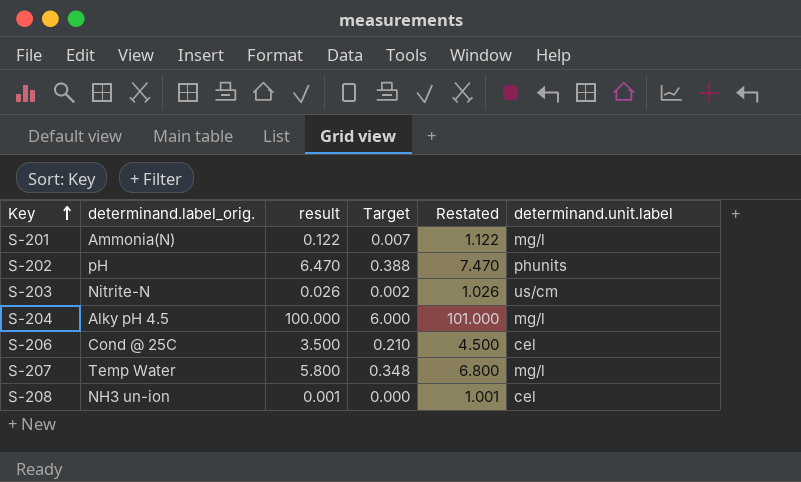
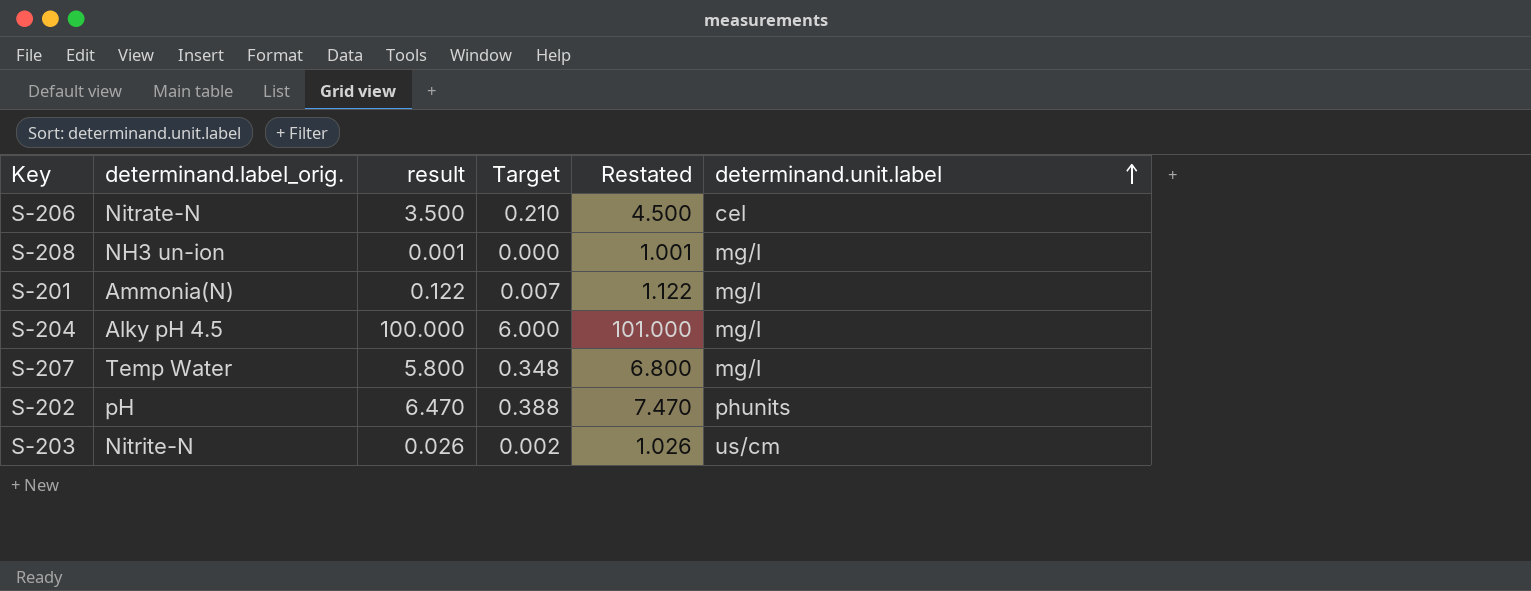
row order: Key ascending -> determinand.unit.label ascending
S-206 | determinand.label_orig.: Cond @ 25C -> Nitrate-N
S-208 | determinand.unit.label: cel -> mg/l

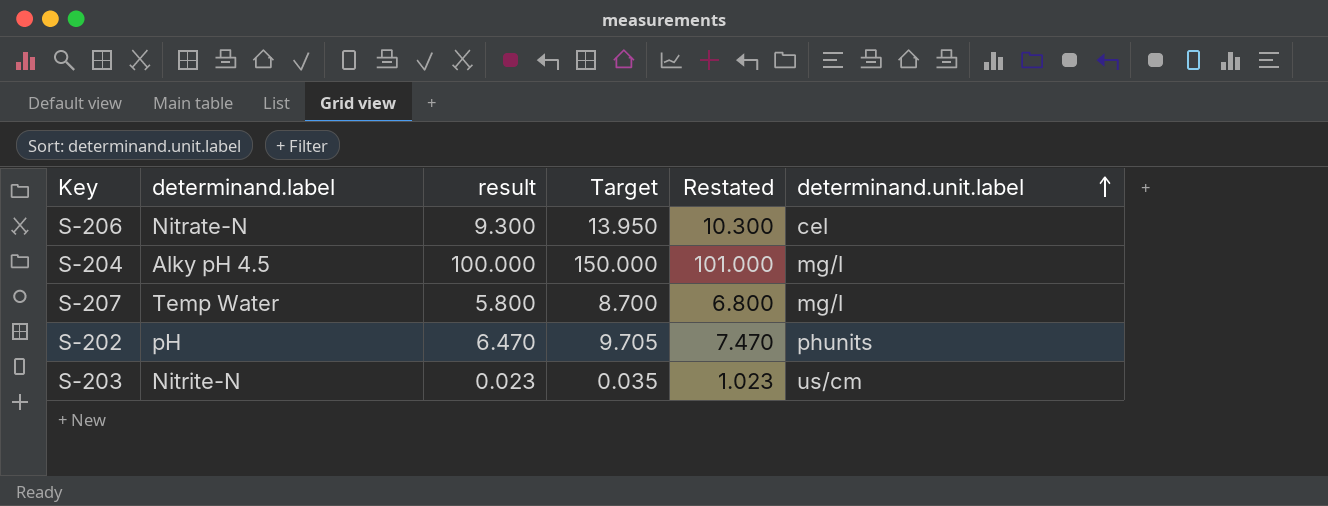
column name: determinand.label_orig. -> determinand.label
column Target | formula: [result] * 0.06 -> [result] * 1.5
row S-208: NH3 un-ion | 0.001 | 0.000 | 1.001 | mg/l -> none
row S-201: Ammonia(N) | 0.122 | 0.007 | 1.122 | mg/l -> none
S-206 | result: 3.500 -> 9.300
S-206 | Restated: 4.500 -> 10.300
S-203 | result: 0.026 -> 0.023
S-203 | Restated: 1.026 -> 1.023

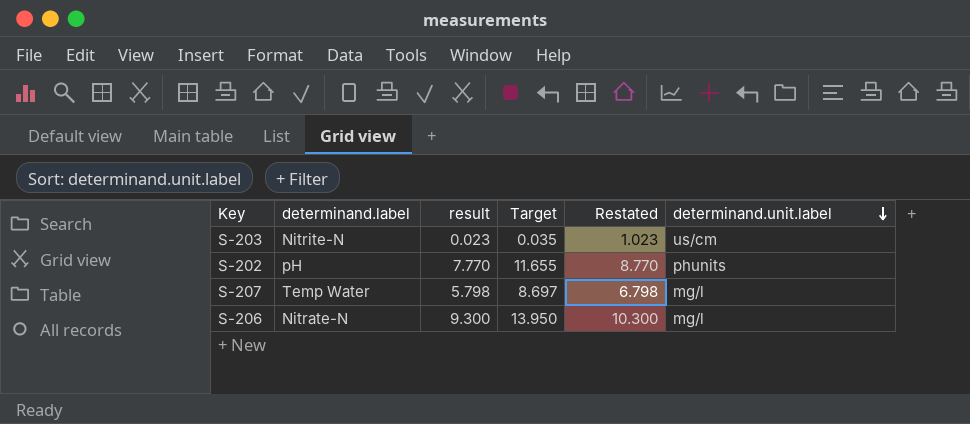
row order: determinand.unit.label ascending -> determinand.unit.label descending
row S-204: Alky pH 4.5 | 100.000 | 150.000 | 101.000 | mg/l -> none
S-202 | result: 6.470 -> 7.770
S-202 | Target: 9.705 -> 11.655
S-202 | Restated: 7.470 -> 8.770
S-207 | result: 5.800 -> 5.798
S-207 | Target: 8.700 -> 8.697
S-207 | Restated: 6.800 -> 6.798
S-206 | determinand.unit.label: cel -> mg/l

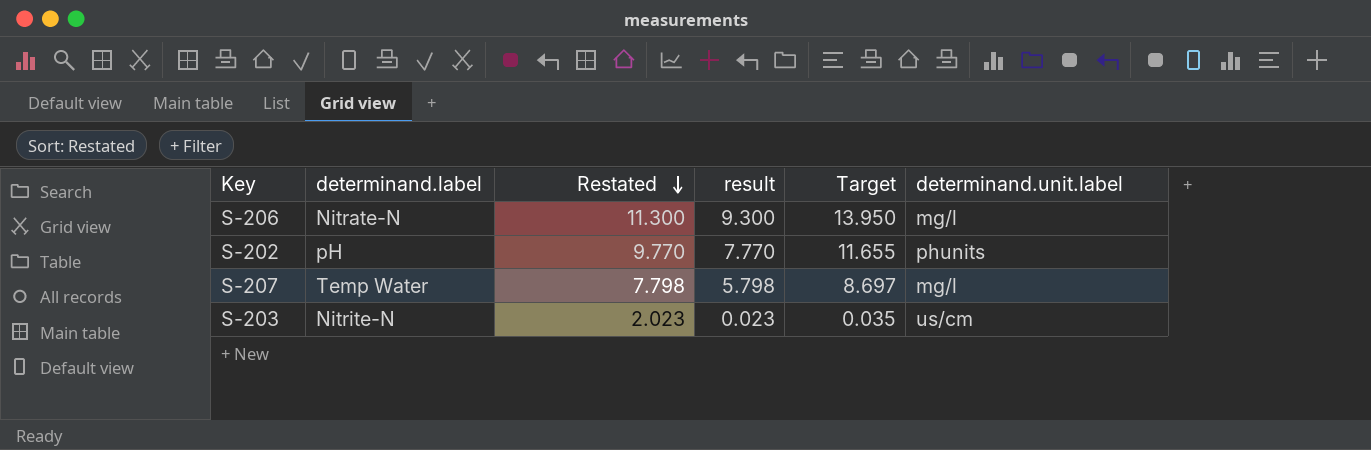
row order: determinand.unit.label descending -> Restated descending
column Restated | formula: [result] + 1 -> [result] + 2
column Restated | position: 5 -> 3

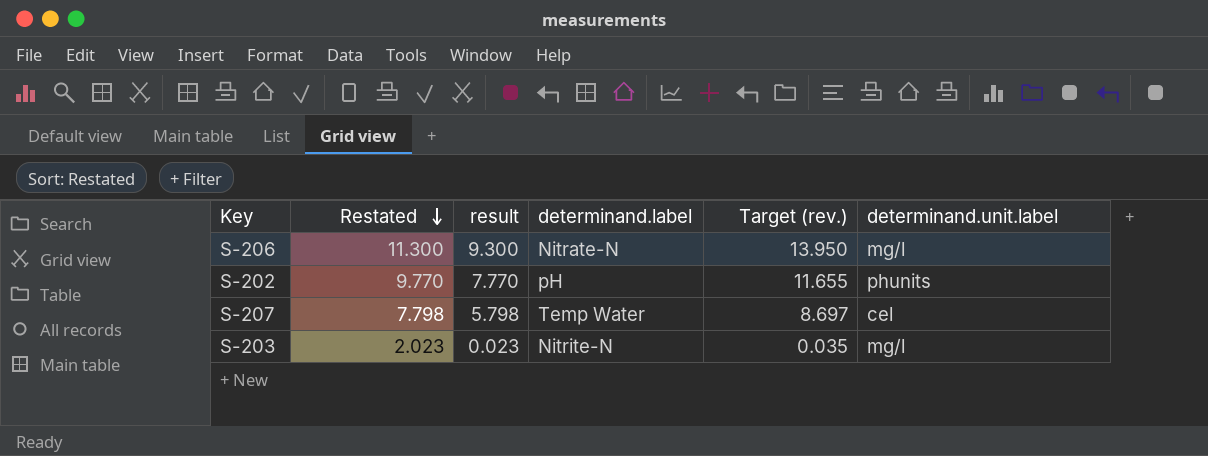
column determinand.label | position: 2 -> 4
column name: Target -> Target (rev.)
S-207 | determinand.unit.label: mg/l -> cel
S-203 | determinand.unit.label: us/cm -> mg/l

